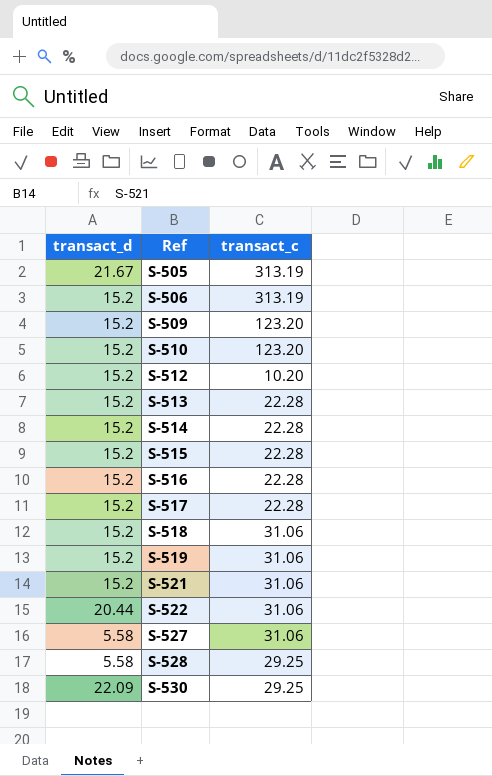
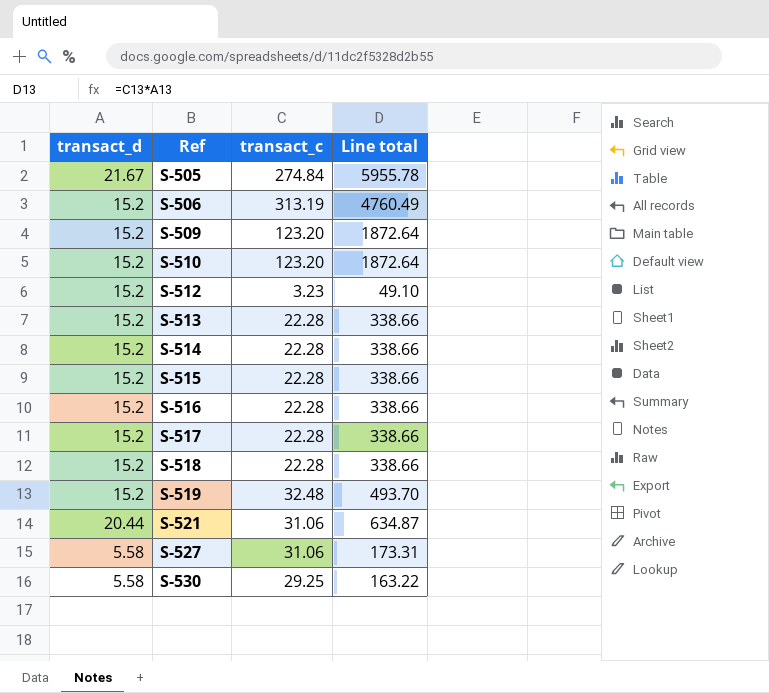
column Line total | formula: none -> [transact_d] * [transact_c]
row S-522: 20.44 | 31.06 -> none
row S-528: 5.58 | 29.25 -> none
S-505 | transact_c: 313.19 -> 274.84
S-512 | transact_c: 10.20 -> 3.23
S-518 | transact_c: 31.06 -> 22.28
S-519 | transact_c: 31.06 -> 32.48
S-521 | transact_d: 15.2 -> 20.44
S-530 | transact_d: 22.09 -> 5.58

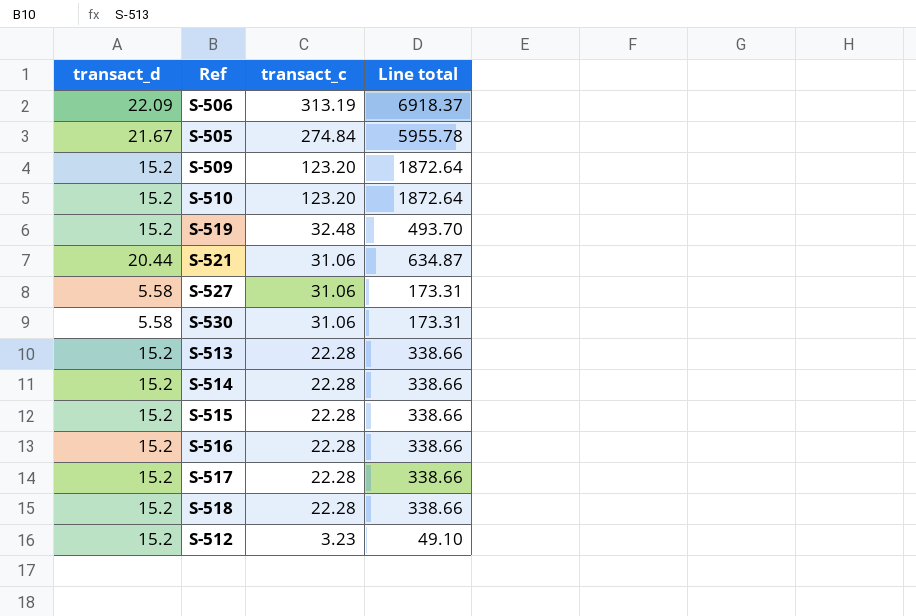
row order: Ref ascending -> transact_c descending
S-506 | transact_d: 15.2 -> 22.09
S-506 | Line total: 4760.49 -> 6918.37
S-530 | transact_c: 29.25 -> 31.06
S-530 | Line total: 163.22 -> 173.31

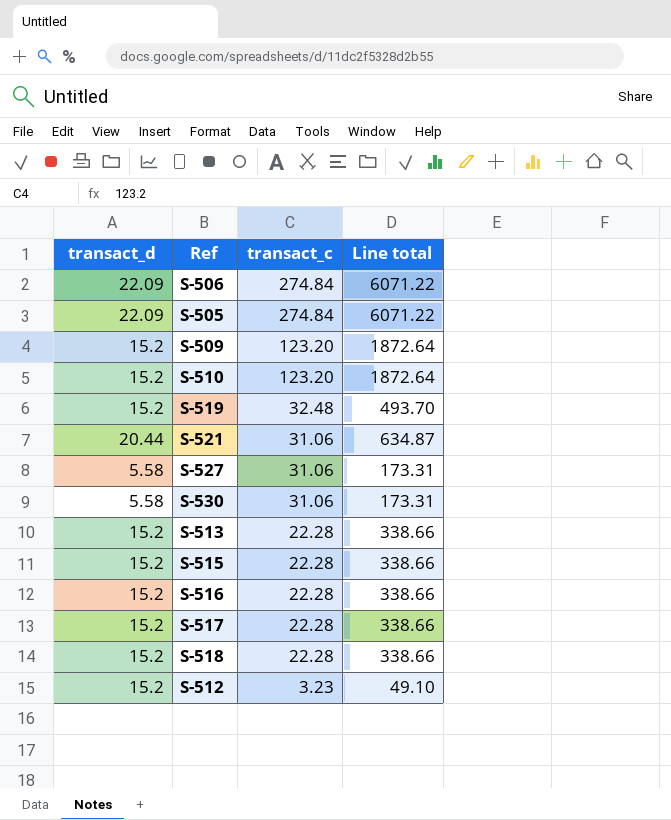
row S-514: 15.2 | 22.28 | 338.66 -> none
S-506 | transact_c: 313.19 -> 274.84
S-506 | Line total: 6918.37 -> 6071.22
S-505 | transact_d: 21.67 -> 22.09
S-505 | Line total: 5955.78 -> 6071.22

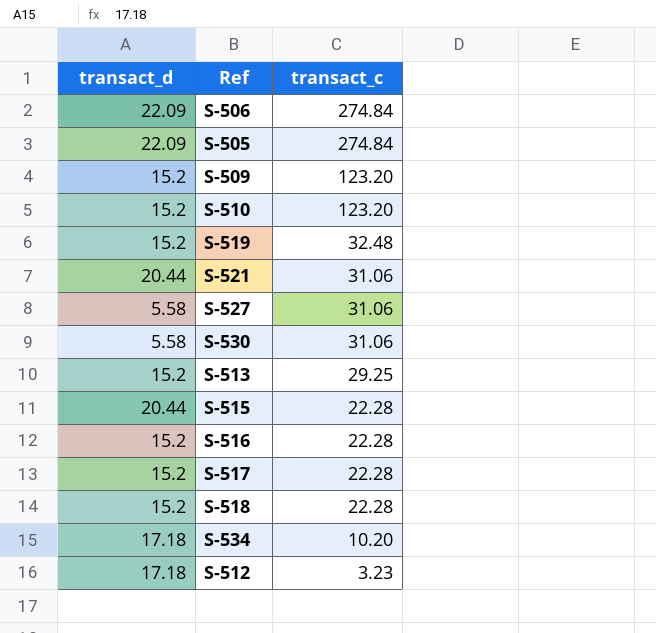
column Line total | formula: [transact_d] * [transact_c] -> none
S-513 | transact_c: 22.28 -> 29.25
S-515 | transact_d: 15.2 -> 20.44
row S-534: none -> 17.18 | 10.20
S-512 | transact_d: 15.2 -> 17.18

